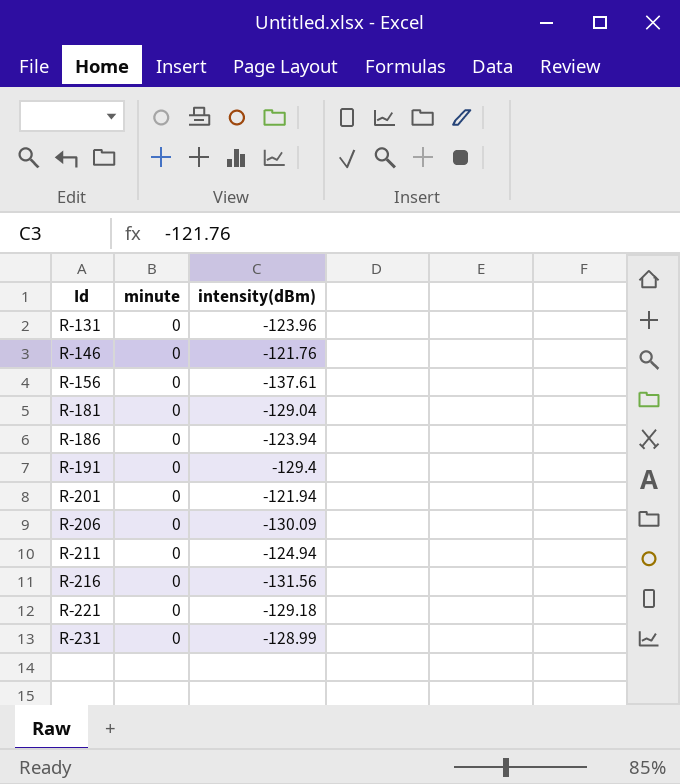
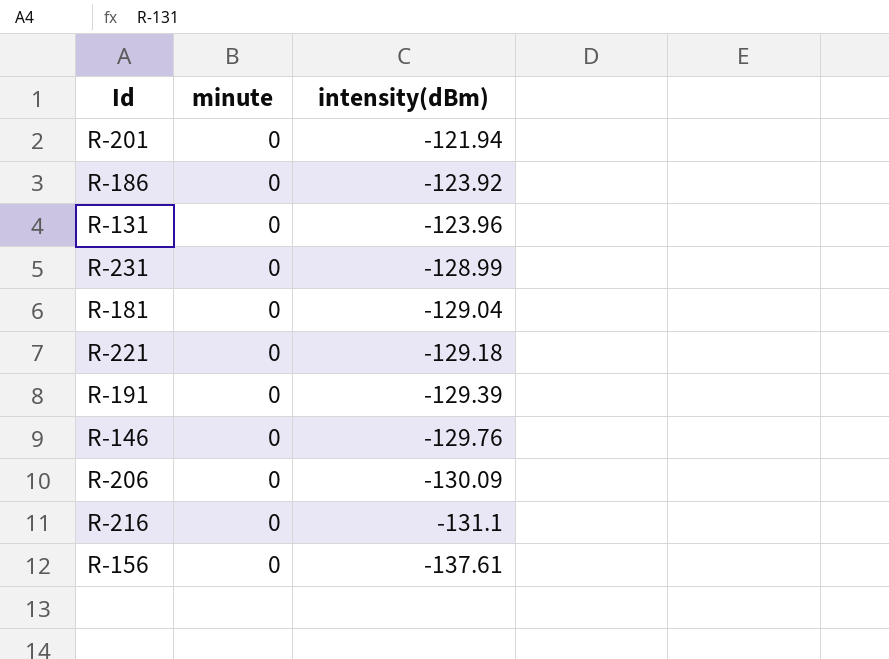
row order: Id ascending -> intensity(dBm) descending
row R-211: 0 | -124.94 -> none
R-186 | intensity(dBm): -123.94 -> -123.92
R-191 | intensity(dBm): -129.4 -> -129.39
R-146 | intensity(dBm): -121.76 -> -129.76
R-216 | intensity(dBm): -131.56 -> -131.1

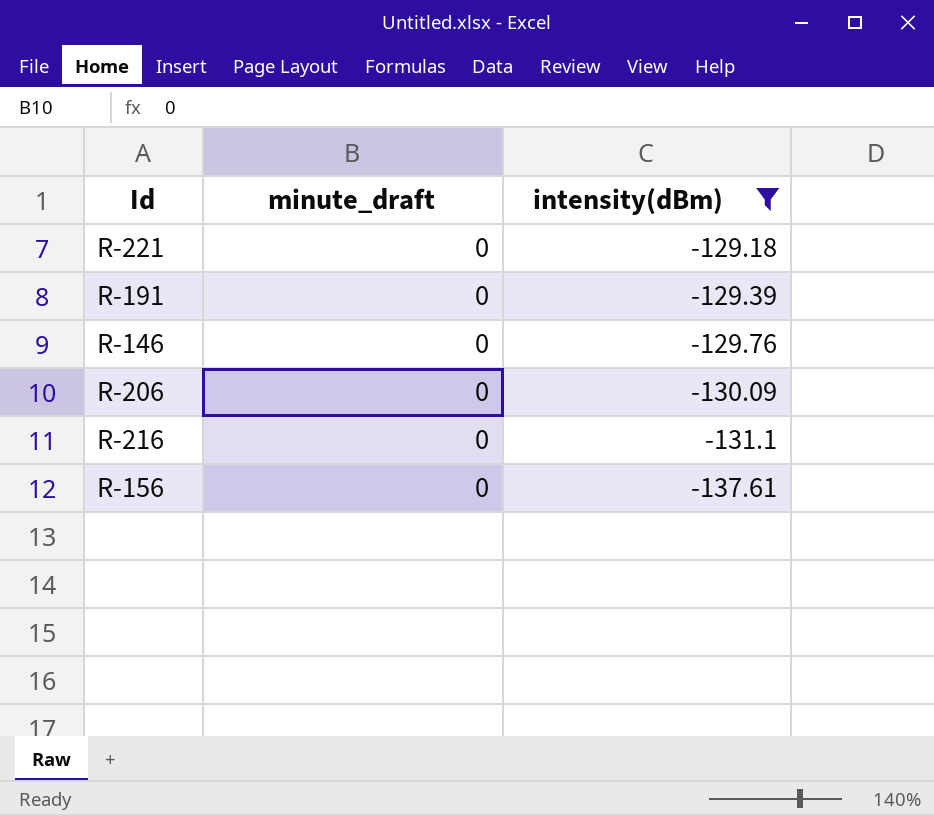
filter: none -> intensity(dBm) <= -129.18
column name: minute -> minute_draft

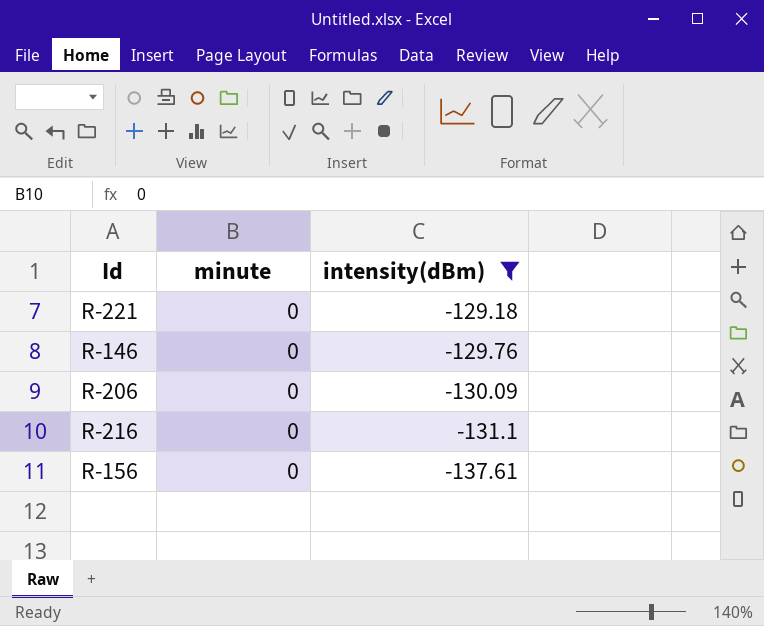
column name: minute_draft -> minute
row R-191: 0 | -129.39 -> none

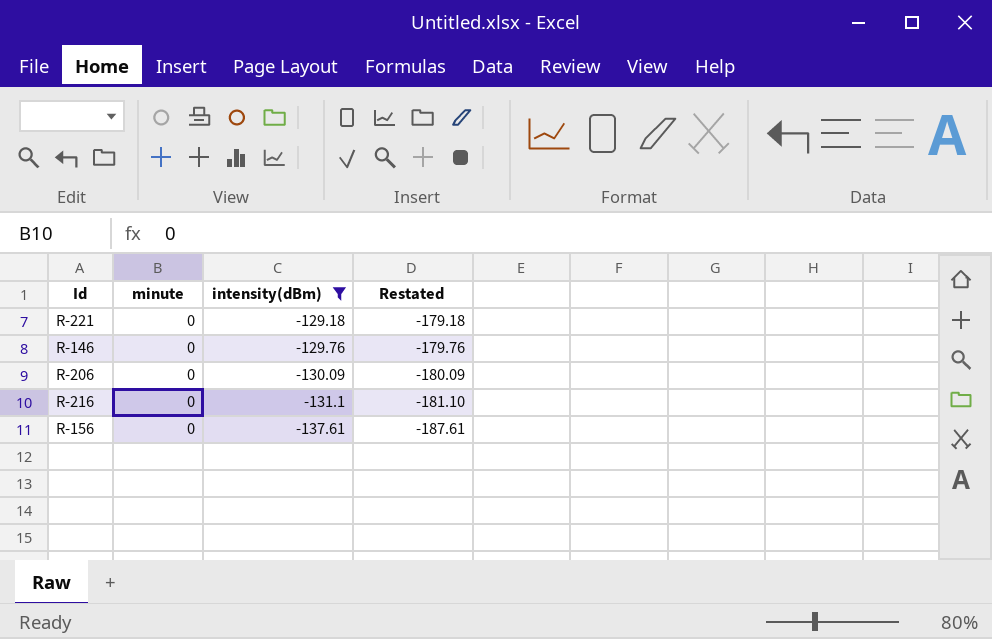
column Restated | formula: none -> [intensity(dBm)] - 50

